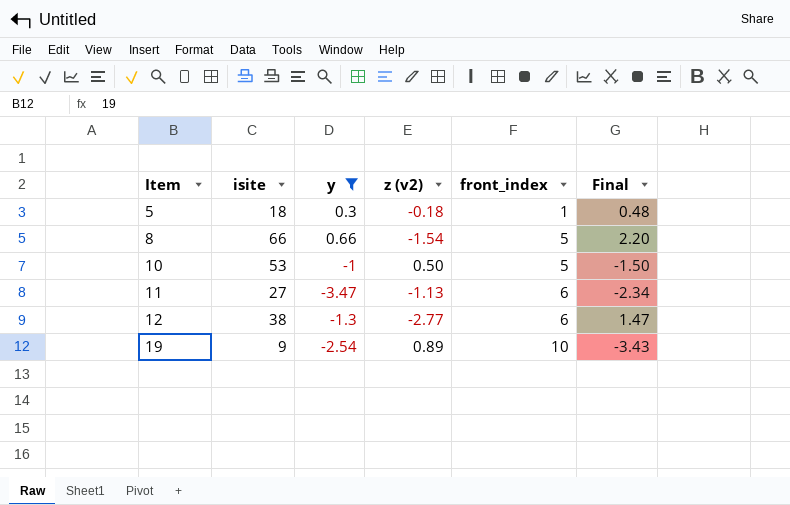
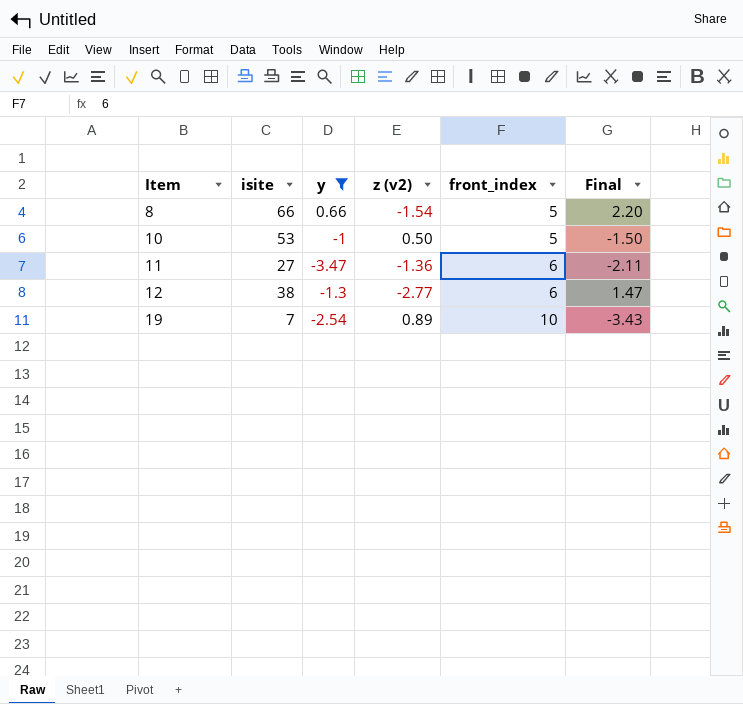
row 5: 18 | 0.3 | -0.18 | 1 | 0.48 -> none
11 | z (v2): -1.13 -> -1.36
11 | Final: -2.34 -> -2.11
19 | isite: 9 -> 7

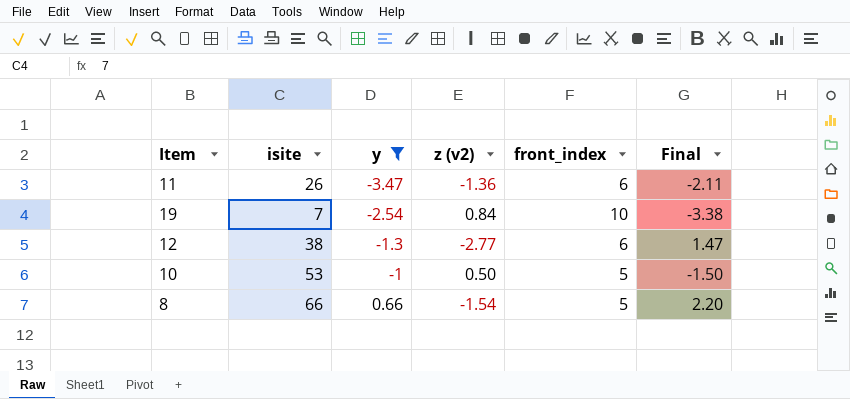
row order: Item ascending -> y ascending
11 | isite: 27 -> 26
19 | z (v2): 0.89 -> 0.84
19 | Final: -3.43 -> -3.38

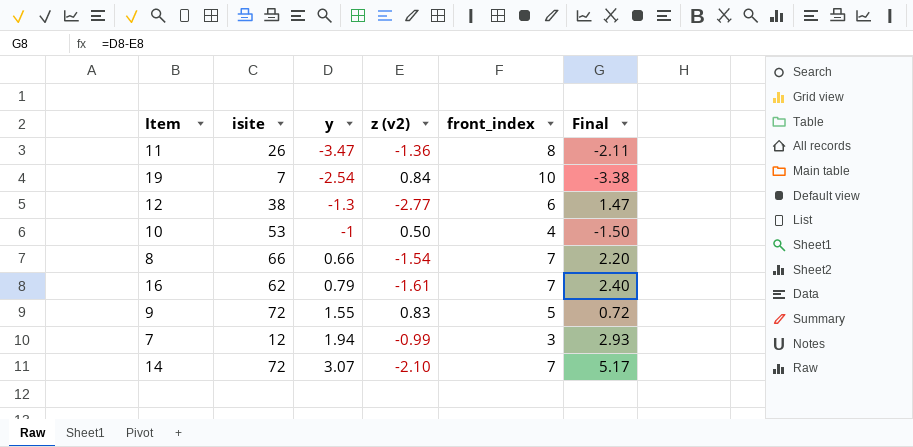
filter: y <= 0.66 -> none
11 | front_index: 6 -> 8
10 | front_index: 5 -> 4
8 | front_index: 5 -> 7

